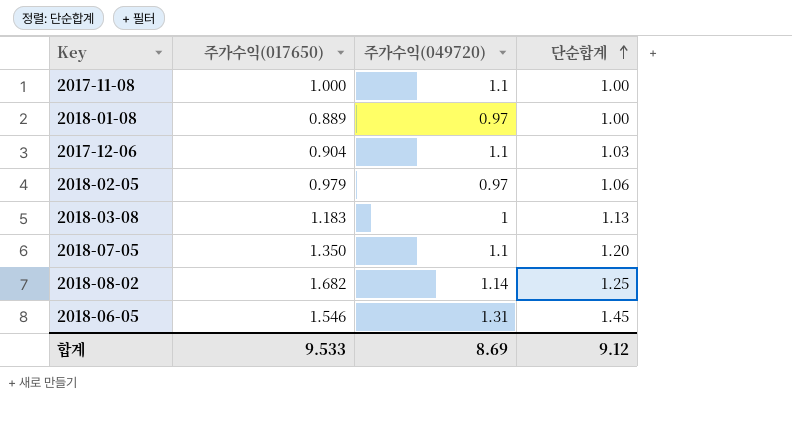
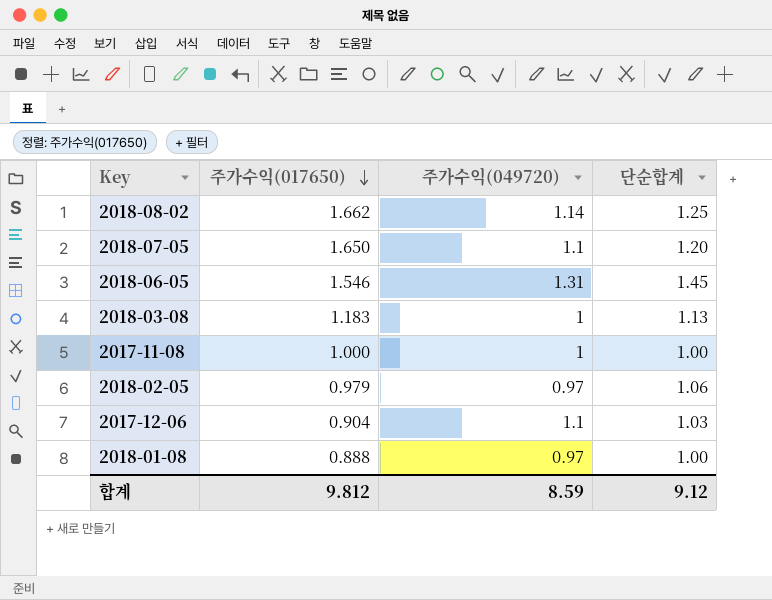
row order: 단순합계 ascending -> 주가수익(017650) descending
2018-08-02 | 주가수익(017650): 1.682 -> 1.662
2018-07-05 | 주가수익(017650): 1.350 -> 1.650
2017-11-08 | 주가수익(049720): 1.1 -> 1
2018-01-08 | 주가수익(017650): 0.889 -> 0.888
합계 | 주가수익(017650): 9.533 -> 9.812
합계 | 주가수익(049720): 8.69 -> 8.59

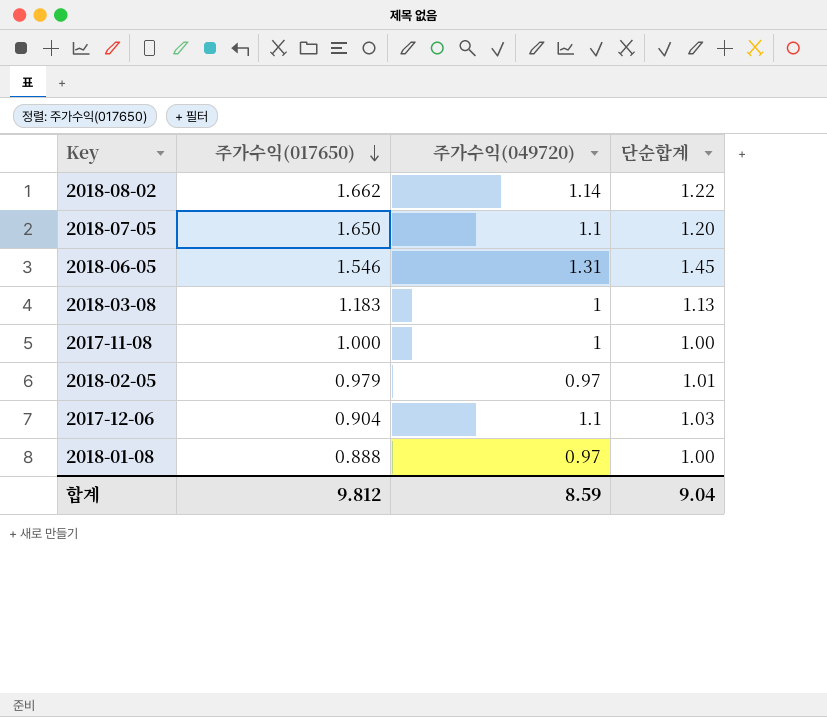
2018-08-02 | 단순합계: 1.25 -> 1.22
2018-02-05 | 단순합계: 1.06 -> 1.01
합계 | 단순합계: 9.12 -> 9.04

